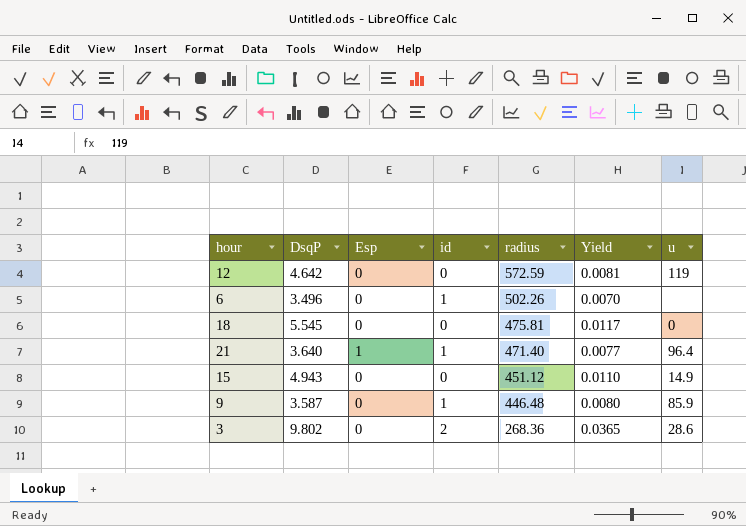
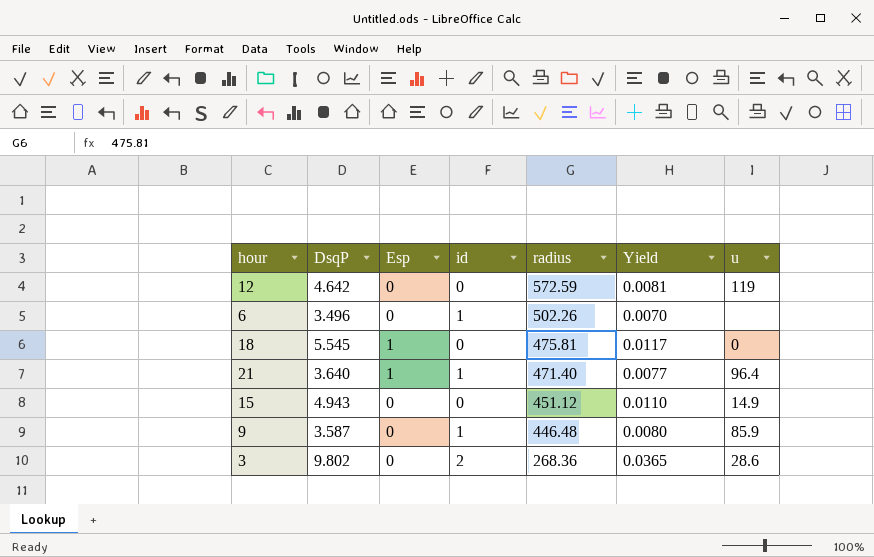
18 | Esp: 0 -> 1

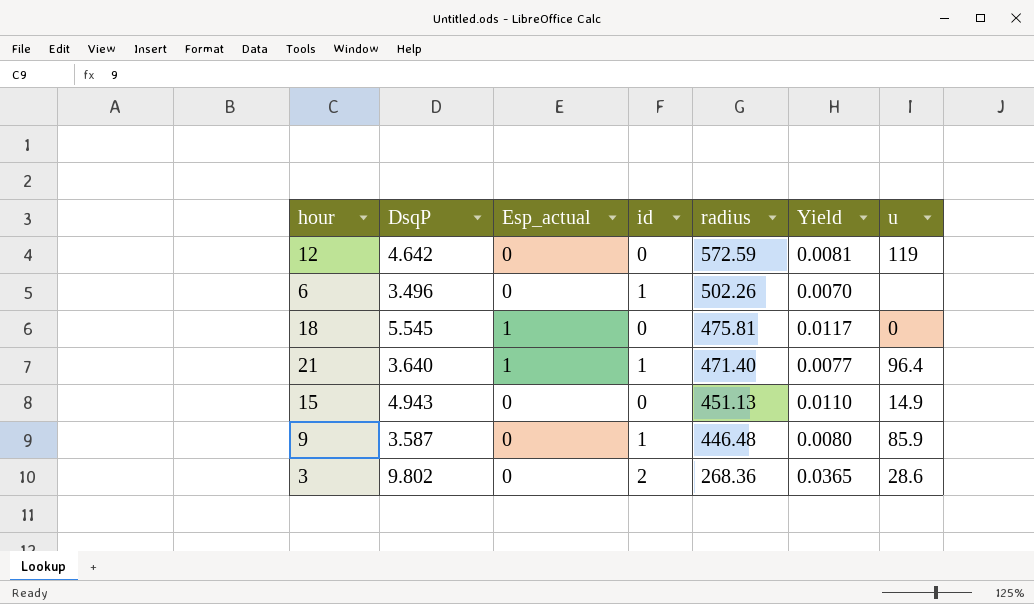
column name: Esp -> Esp_actual
15 | radius: 451.12 -> 451.13

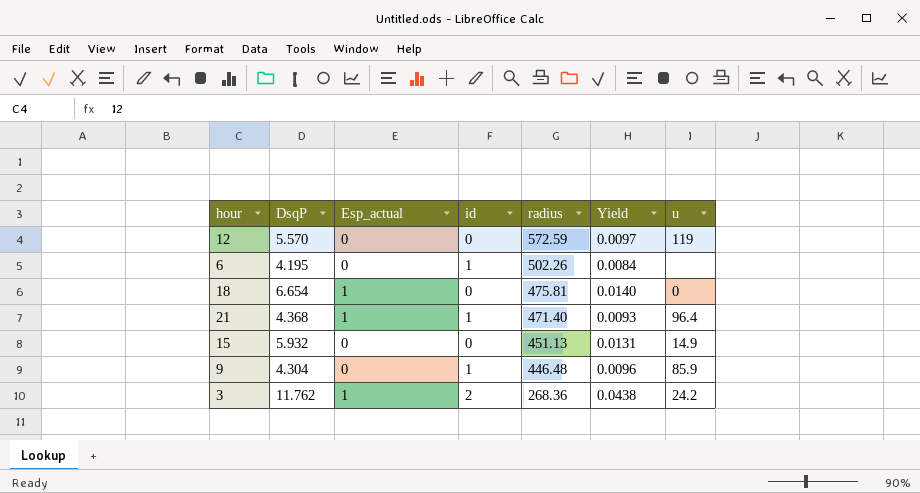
12 | DsqP: 4.642 -> 5.570
12 | Yield: 0.0081 -> 0.0097
6 | DsqP: 3.496 -> 4.195
6 | Yield: 0.0070 -> 0.0084
18 | DsqP: 5.545 -> 6.654
18 | Yield: 0.0117 -> 0.0140
21 | DsqP: 3.640 -> 4.368
21 | Yield: 0.0077 -> 0.0093
15 | DsqP: 4.943 -> 5.932
15 | Yield: 0.0110 -> 0.0131
9 | DsqP: 3.587 -> 4.304
9 | Yield: 0.0080 -> 0.0096
3 | DsqP: 9.802 -> 11.762
3 | Esp_actual: 0 -> 1
3 | Yield: 0.0365 -> 0.0438
3 | u: 28.6 -> 24.2

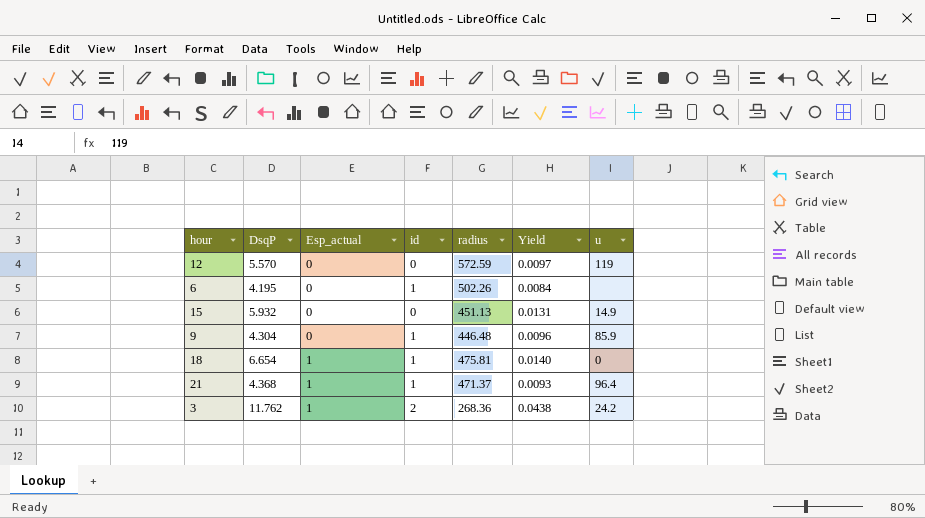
row order: radius descending -> Esp_actual ascending
18 | id: 0 -> 1
21 | radius: 471.40 -> 471.37

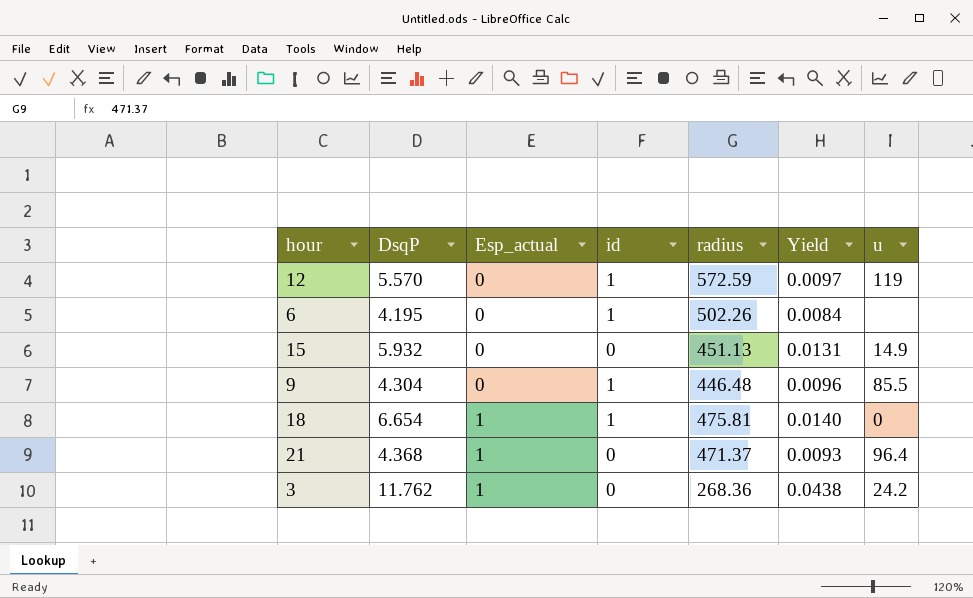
12 | id: 0 -> 1
9 | u: 85.9 -> 85.5
21 | id: 1 -> 0
3 | id: 2 -> 0

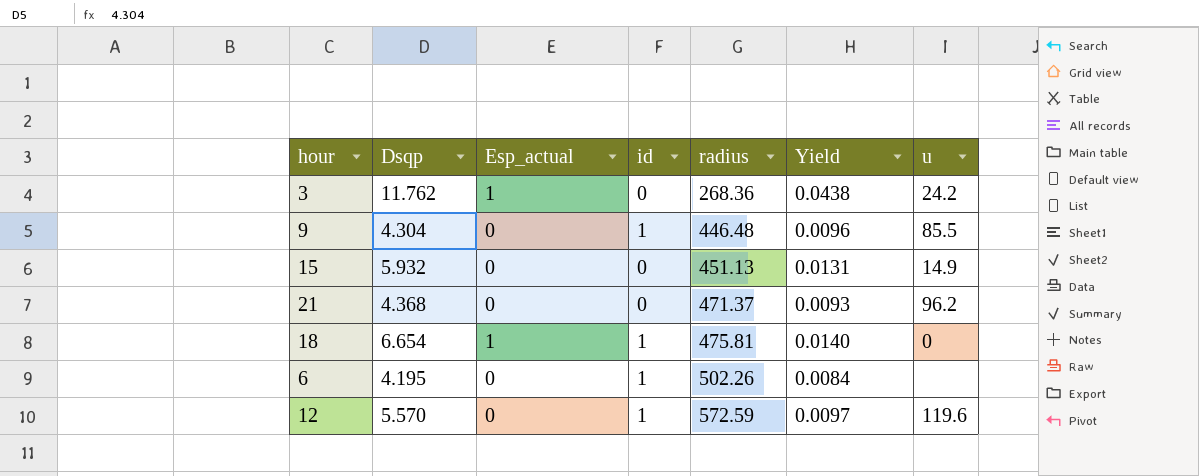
row order: Esp_actual ascending -> radius ascending
column name: DsqP -> Dsqp
21 | Esp_actual: 1 -> 0
21 | u: 96.4 -> 96.2
12 | u: 119 -> 119.6

